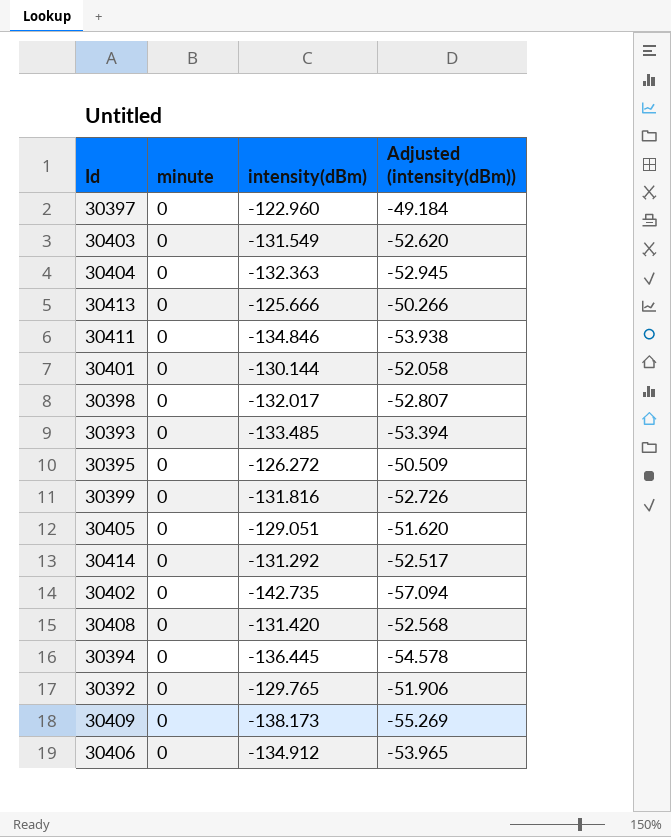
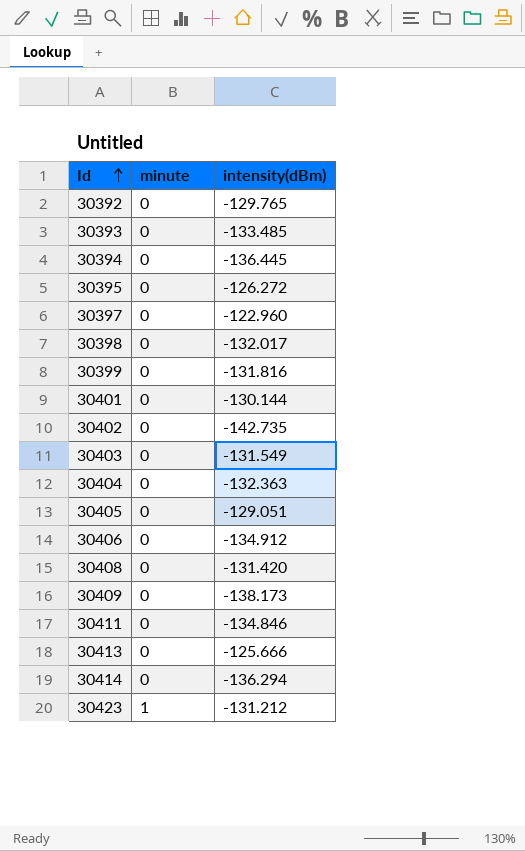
row order: none -> Id ascending
column Adjusted (intensity(dBm)) | formula: [intensity(dBm)] * 0.4 -> none
30414 | intensity(dBm): -131.292 -> -136.294
row 30423: none -> 1 | -131.212

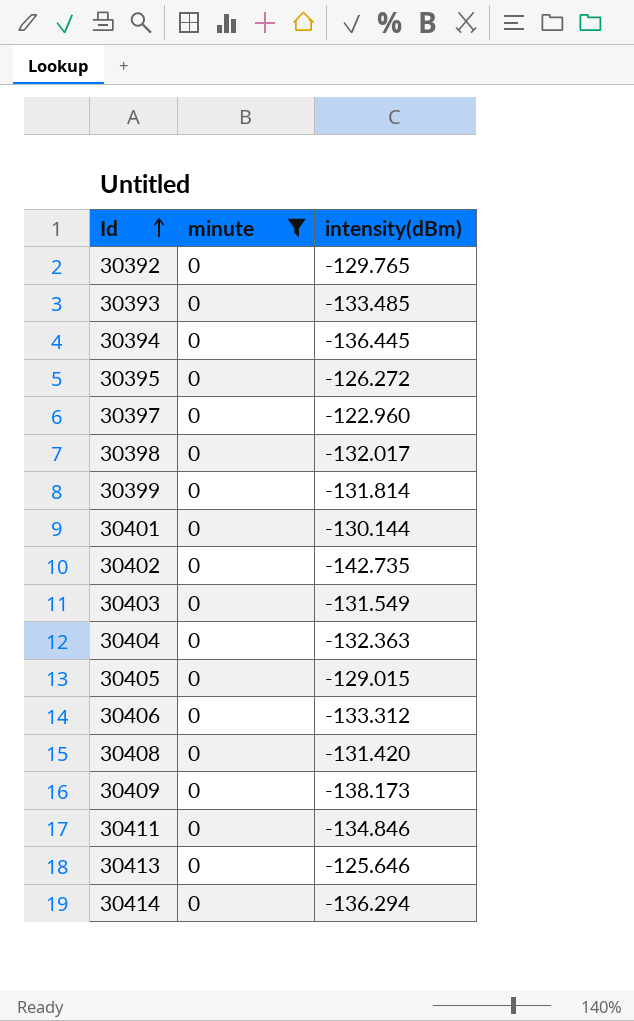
filter: none -> minute = 0
30399 | intensity(dBm): -131.816 -> -131.814
30405 | intensity(dBm): -129.051 -> -129.015
30406 | intensity(dBm): -134.912 -> -133.312
30413 | intensity(dBm): -125.666 -> -125.646

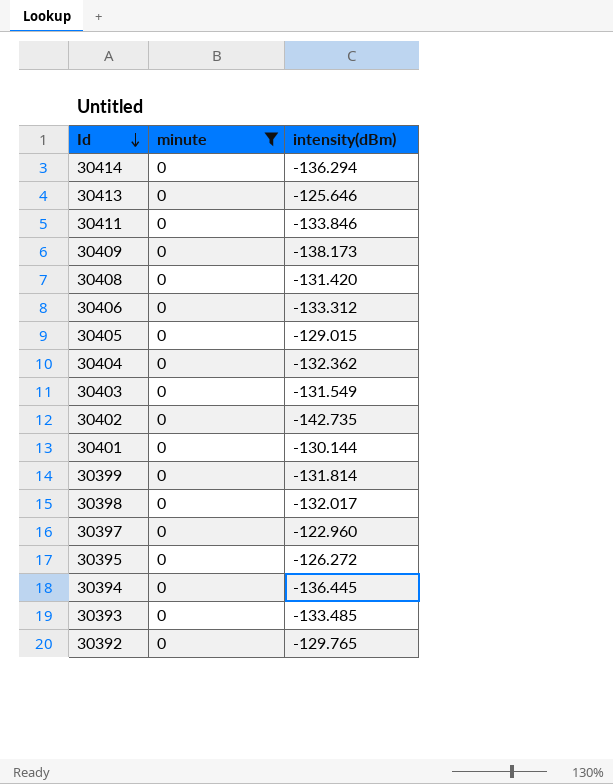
row order: Id ascending -> Id descending
30411 | intensity(dBm): -134.846 -> -133.846
30404 | intensity(dBm): -132.363 -> -132.362

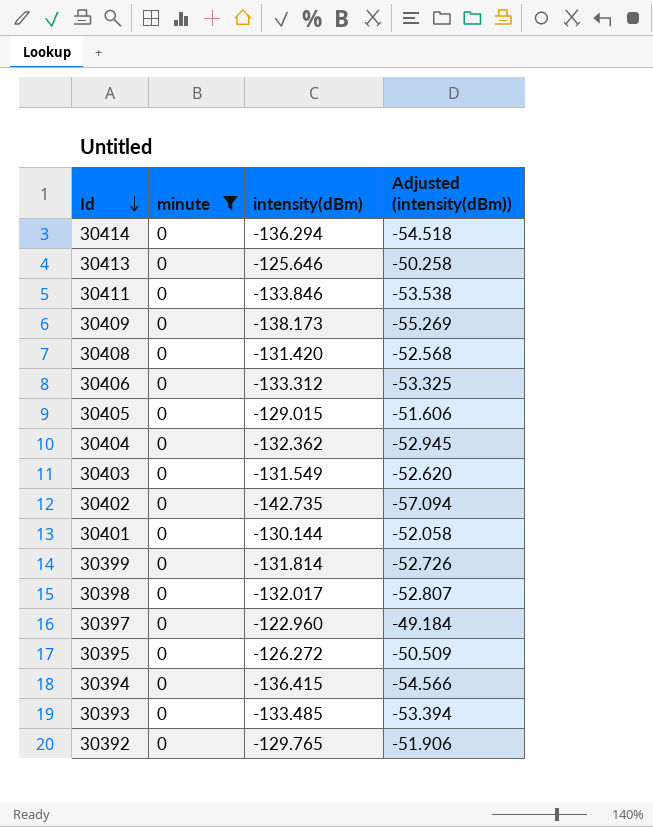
column Adjusted (intensity(dBm)) | formula: none -> [intensity(dBm)] * 0.4
30394 | intensity(dBm): -136.445 -> -136.415

